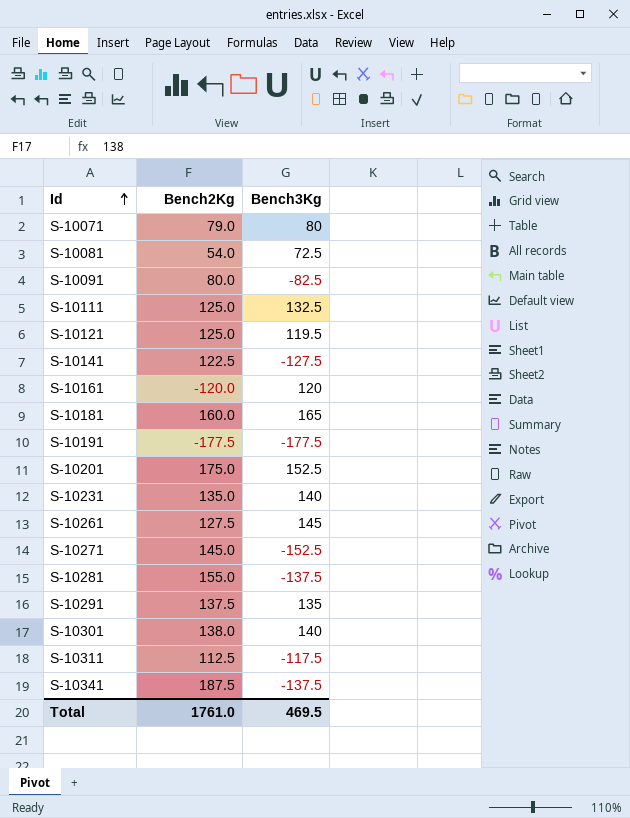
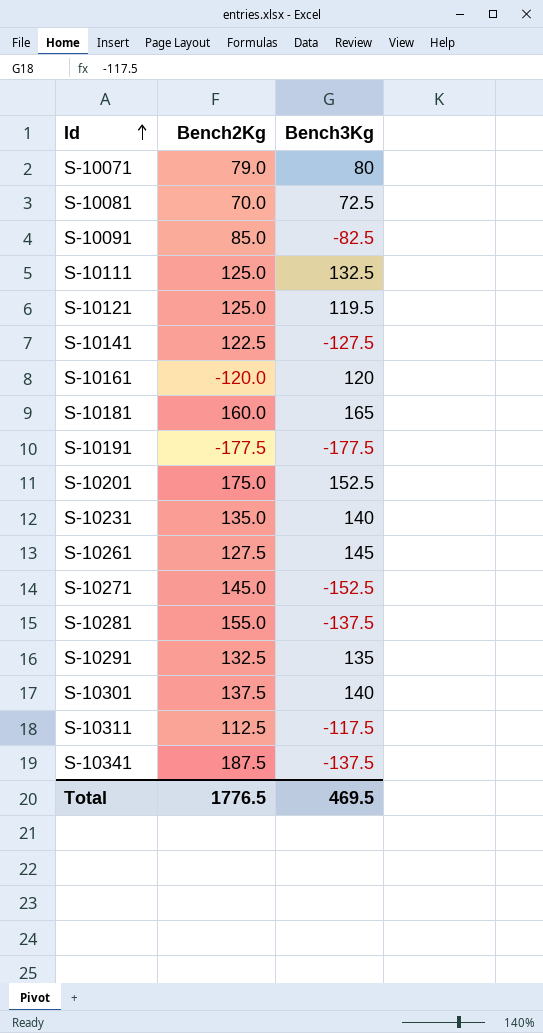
S-10081 | Bench2Kg: 54.0 -> 70.0
S-10091 | Bench2Kg: 80.0 -> 85.0
S-10291 | Bench2Kg: 137.5 -> 132.5
S-10301 | Bench2Kg: 138.0 -> 137.5
Total | Bench2Kg: 1761.0 -> 1776.5

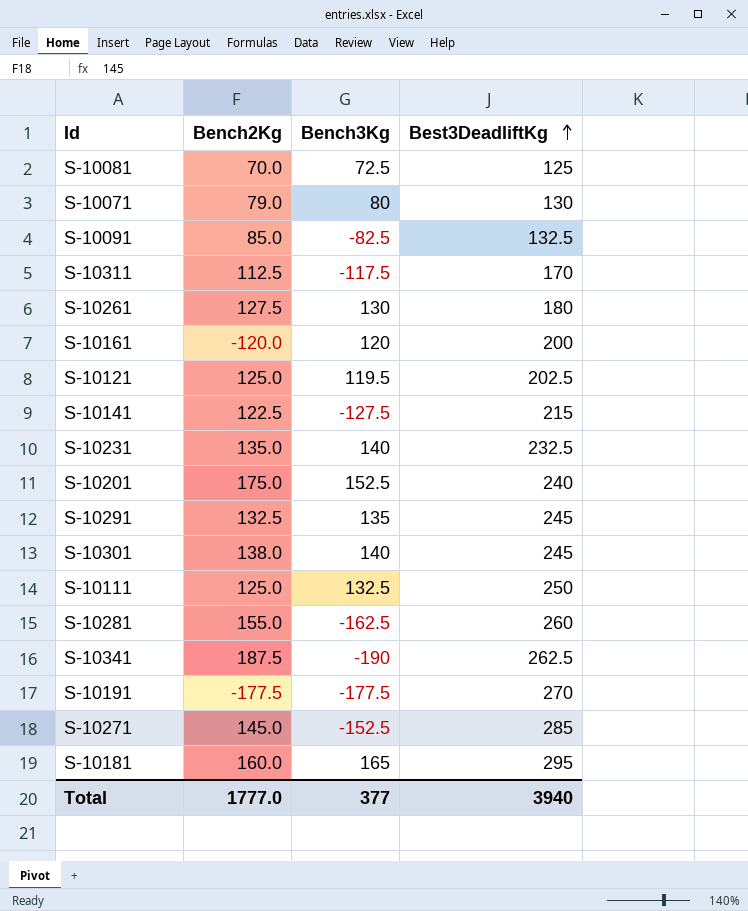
row order: Id ascending -> Best3DeadliftKg ascending
column Best3DeadliftKg | position: none -> 4
S-10261 | Bench3Kg: 145 -> 130
S-10301 | Bench2Kg: 137.5 -> 138.0
S-10281 | Bench3Kg: -137.5 -> -162.5
S-10341 | Bench3Kg: -137.5 -> -190
Total | Bench2Kg: 1776.5 -> 1777.0
Total | Bench3Kg: 469.5 -> 377

